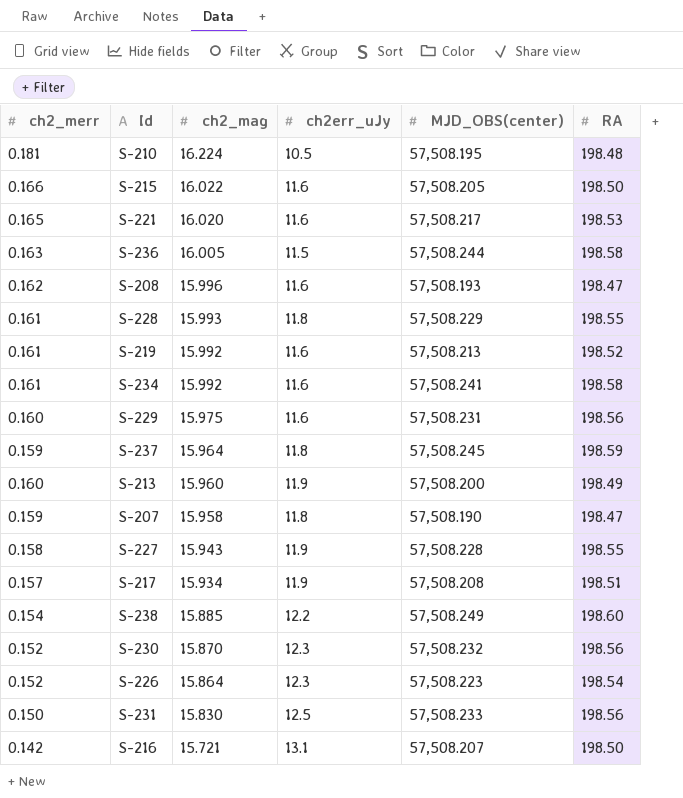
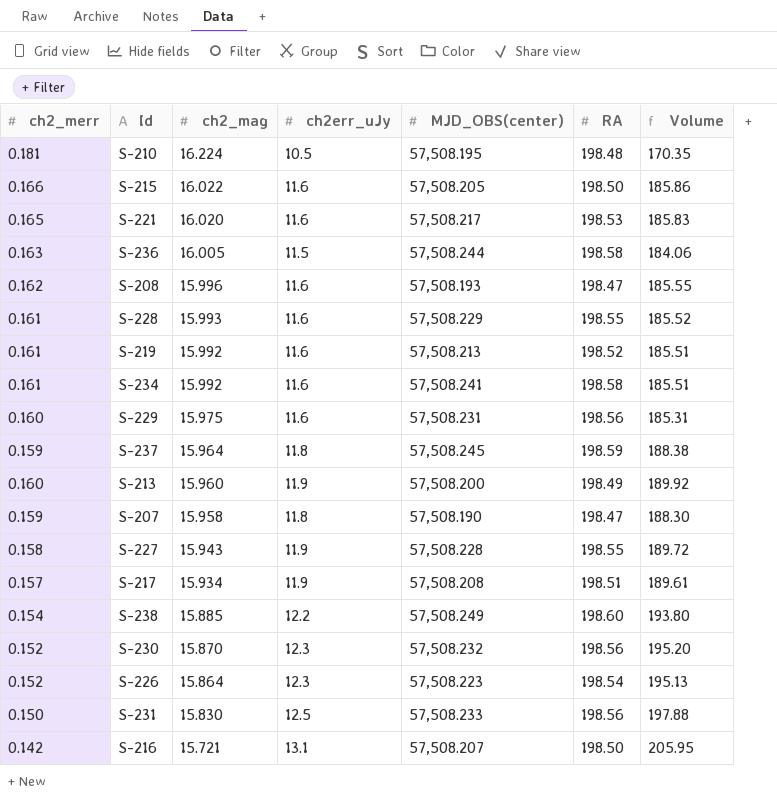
column Volume | formula: none -> [ch2_mag] * [ch2err_uJy]
S-228 | ch2err_uJy: 11.8 -> 11.6

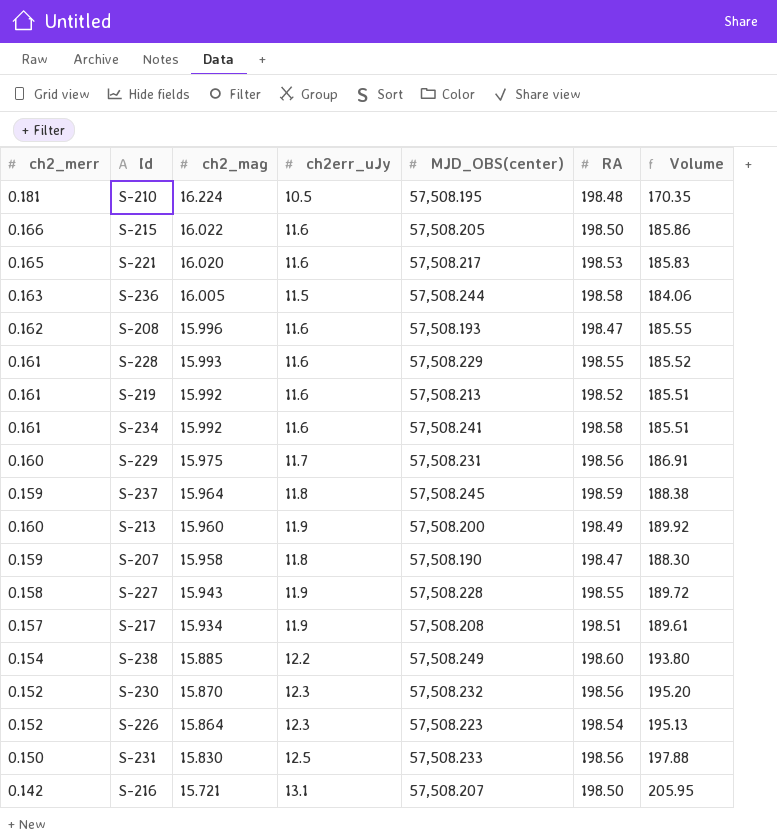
S-229 | ch2err_uJy: 11.6 -> 11.7
S-229 | Volume: 185.31 -> 186.91

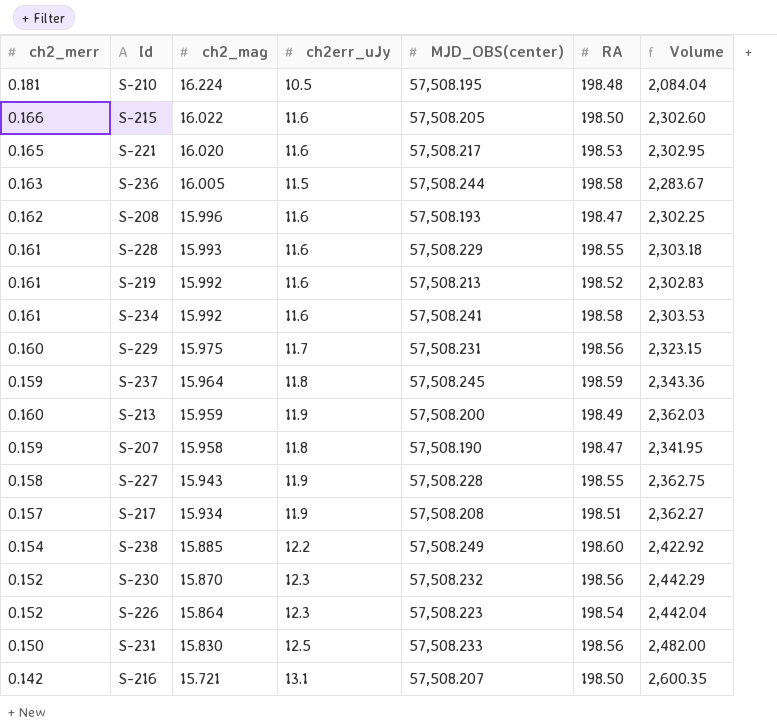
column Volume | formula: [ch2_mag] * [ch2err_uJy] -> [ch2err_uJy] * [RA]
S-213 | ch2_mag: 15.960 -> 15.959

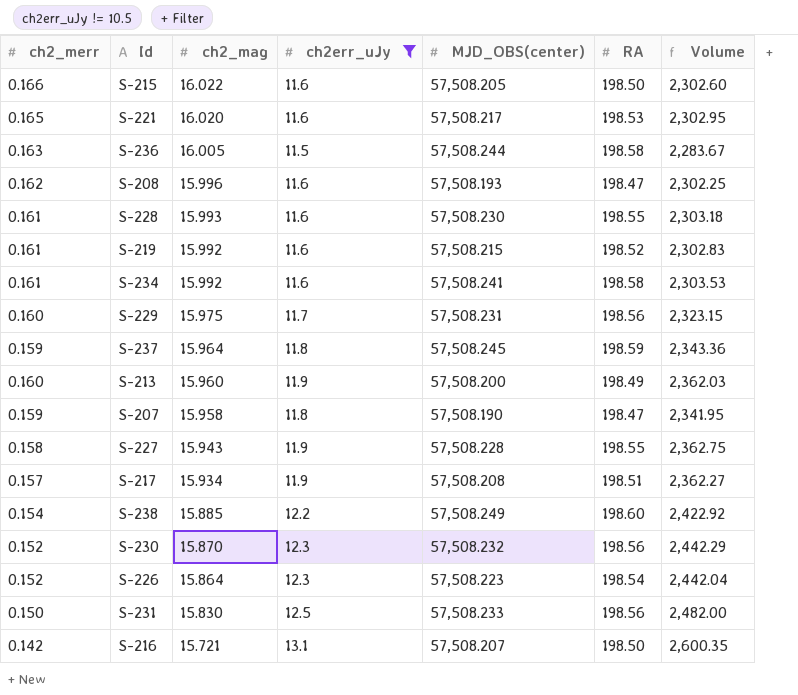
filter: none -> ch2err_uJy != 10.5
S-228 | MJD_OBS(center): 57,508.229 -> 57,508.230
S-219 | MJD_OBS(center): 57,508.213 -> 57,508.215
S-213 | ch2_mag: 15.959 -> 15.960

